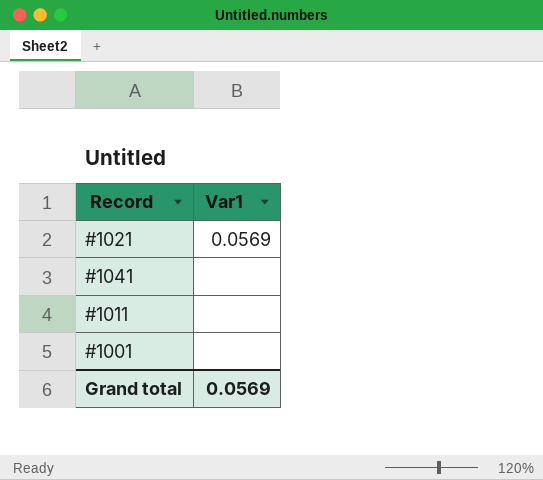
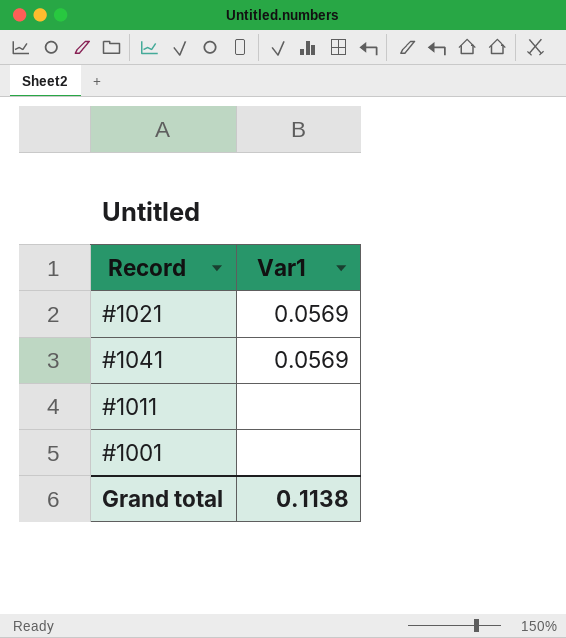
#1041 | Var1: none -> 0.0569
Grand total | Var1: 0.0569 -> 0.1138

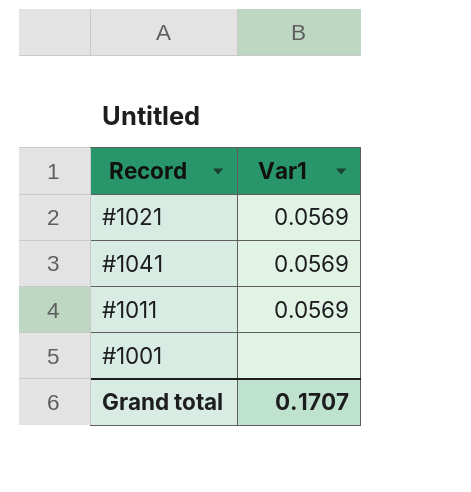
#1011 | Var1: none -> 0.0569
Grand total | Var1: 0.1138 -> 0.1707

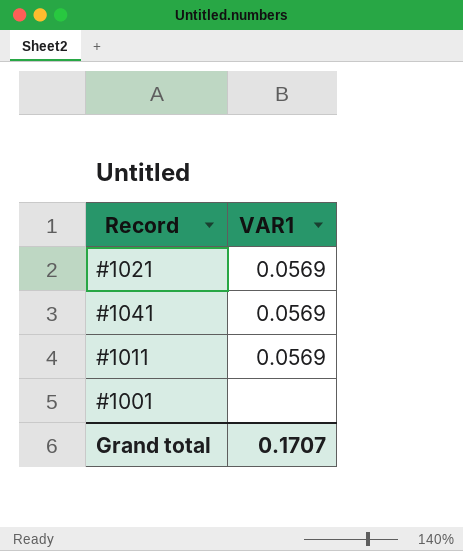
column name: Var1 -> VAR1

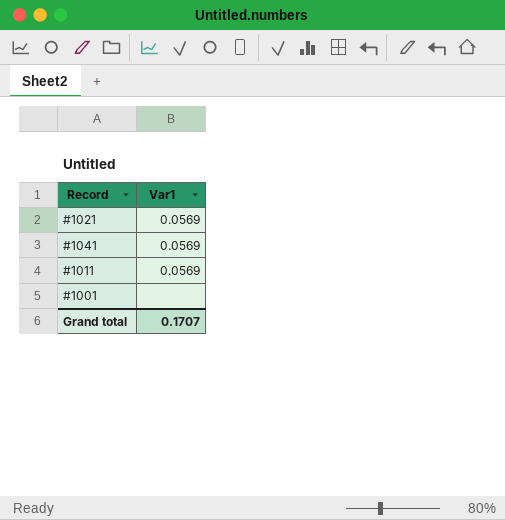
column name: VAR1 -> Var1

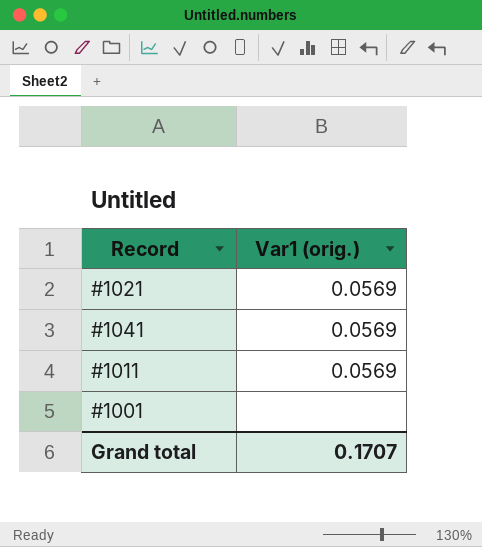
column name: Var1 -> Var1 (orig.)

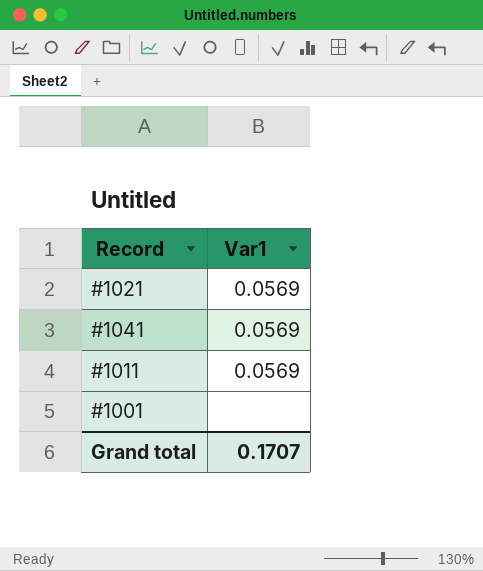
column name: Var1 (orig.) -> Var1

